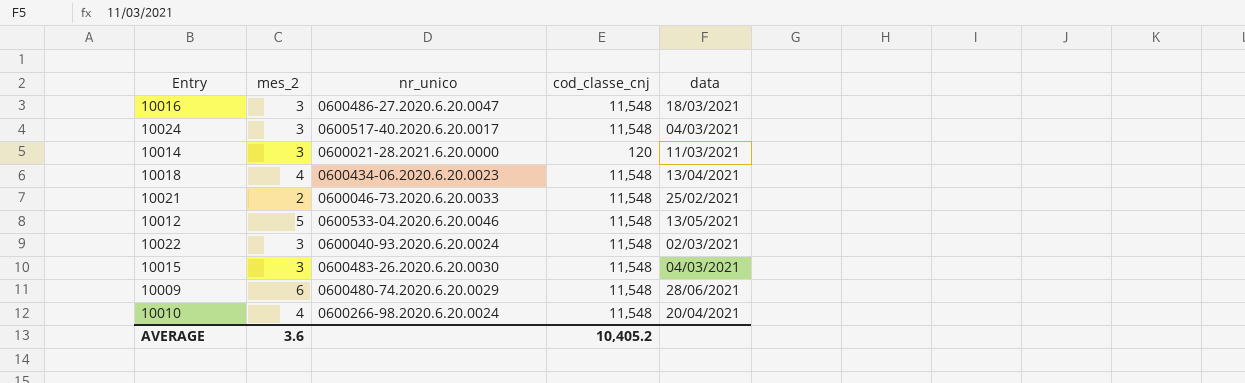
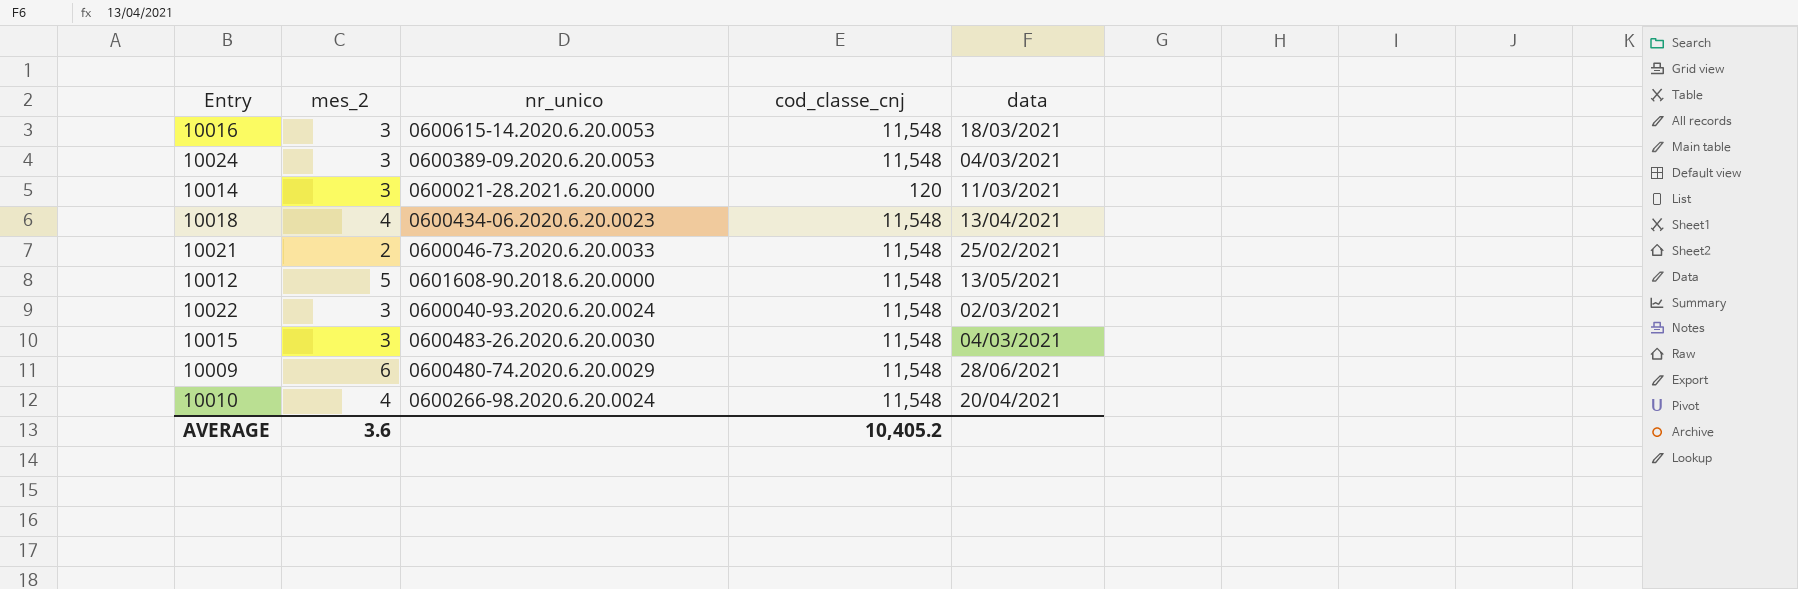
10016 | nr_unico: 0600486-27.2020.6.20.0047 -> 0600615-14.2020.6.20.0053
10024 | nr_unico: 0600517-40.2020.6.20.0017 -> 0600389-09.2020.6.20.0053
10012 | nr_unico: 0600533-04.2020.6.20.0046 -> 0601608-90.2018.6.20.0000

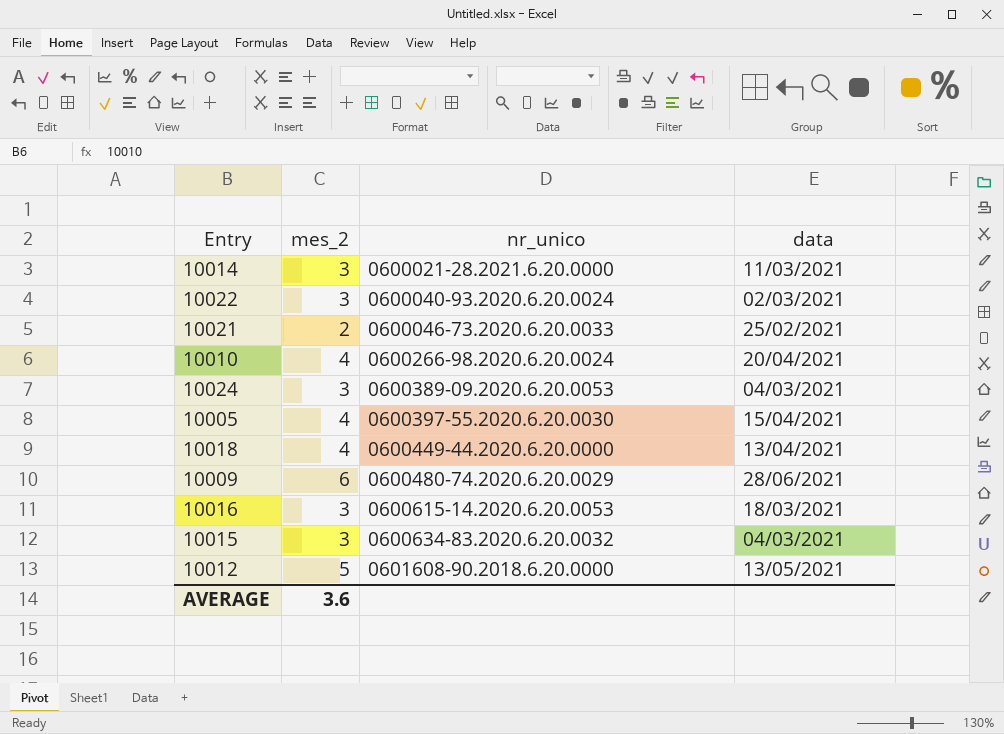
row order: none -> nr_unico ascending
column cod_classe_cnj | position: 4 -> none
row 10005: none -> 4 | 0600397-55.2020.6.20.0030 | 15/04/2021
10018 | nr_unico: 0600434-06.2020.6.20.0023 -> 0600449-44.2020.6.20.0000
10015 | nr_unico: 0600483-26.2020.6.20.0030 -> 0600634-83.2020.6.20.0032

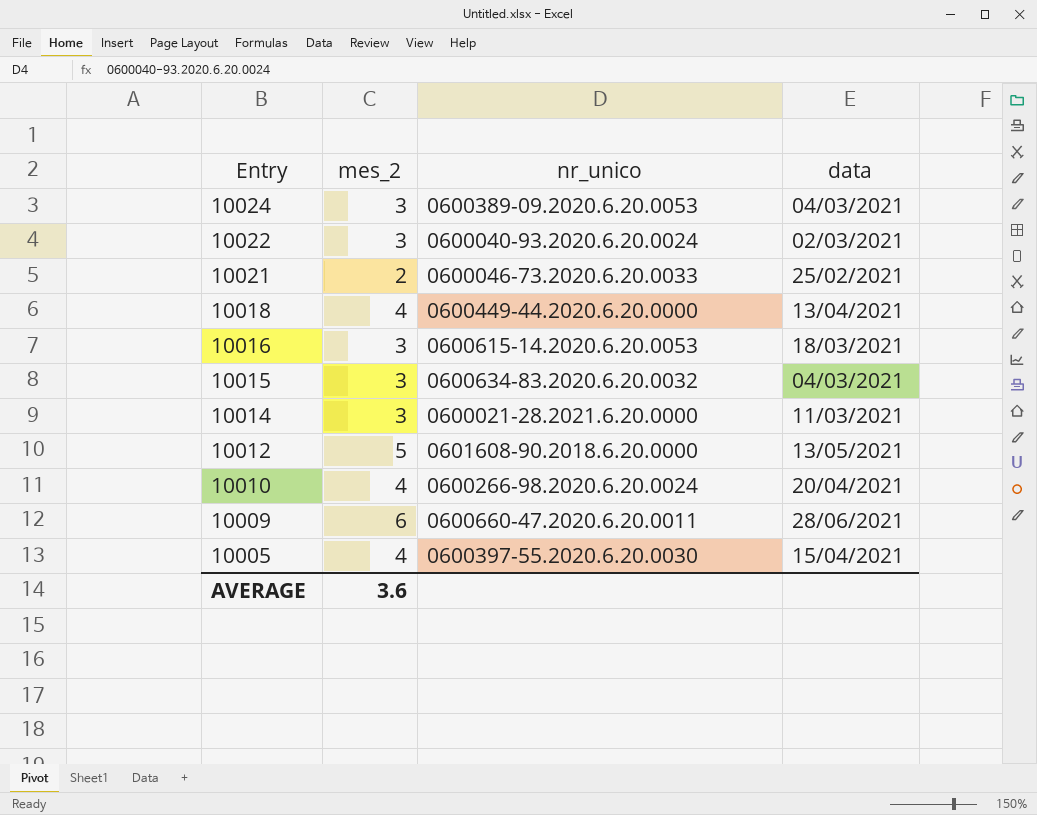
row order: nr_unico ascending -> Entry descending
10009 | nr_unico: 0600480-74.2020.6.20.0029 -> 0600660-47.2020.6.20.0011

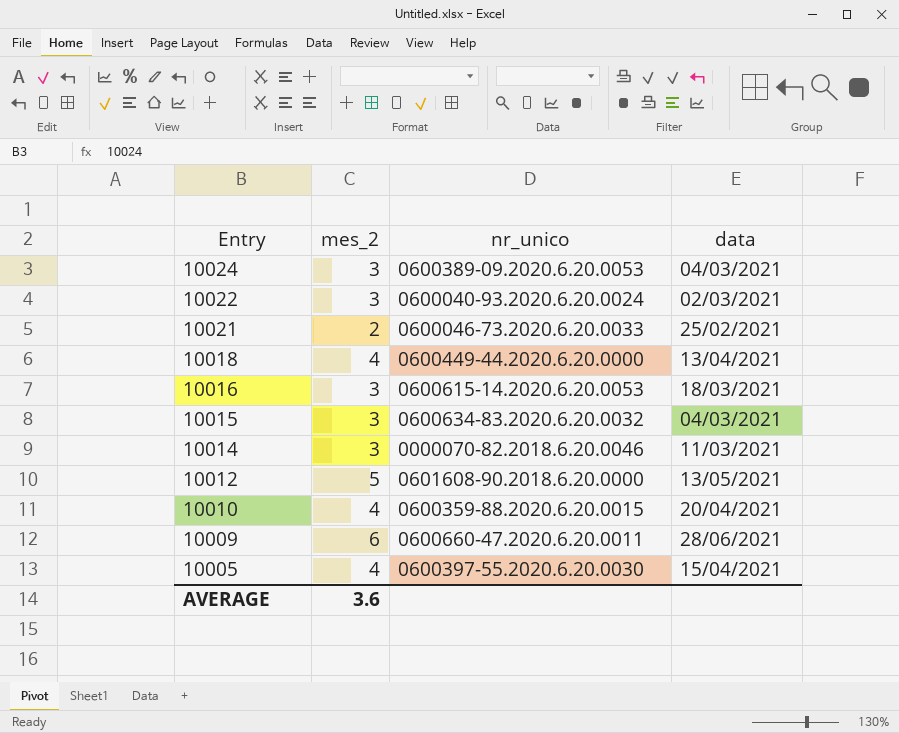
10014 | nr_unico: 0600021-28.2021.6.20.0000 -> 0000070-82.2018.6.20.0046
10010 | nr_unico: 0600266-98.2020.6.20.0024 -> 0600359-88.2020.6.20.0015

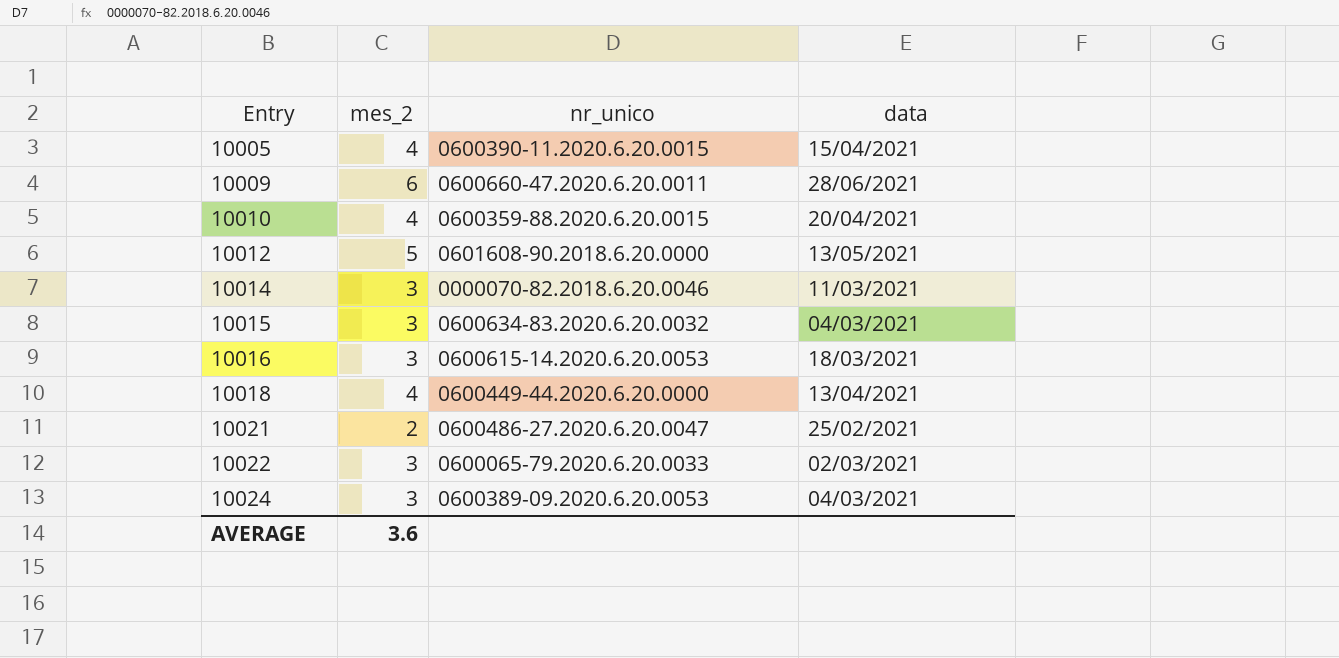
row order: Entry descending -> Entry ascending
10005 | nr_unico: 0600397-55.2020.6.20.0030 -> 0600390-11.2020.6.20.0015
10021 | nr_unico: 0600046-73.2020.6.20.0033 -> 0600486-27.2020.6.20.0047
10022 | nr_unico: 0600040-93.2020.6.20.0024 -> 0600065-79.2020.6.20.0033

